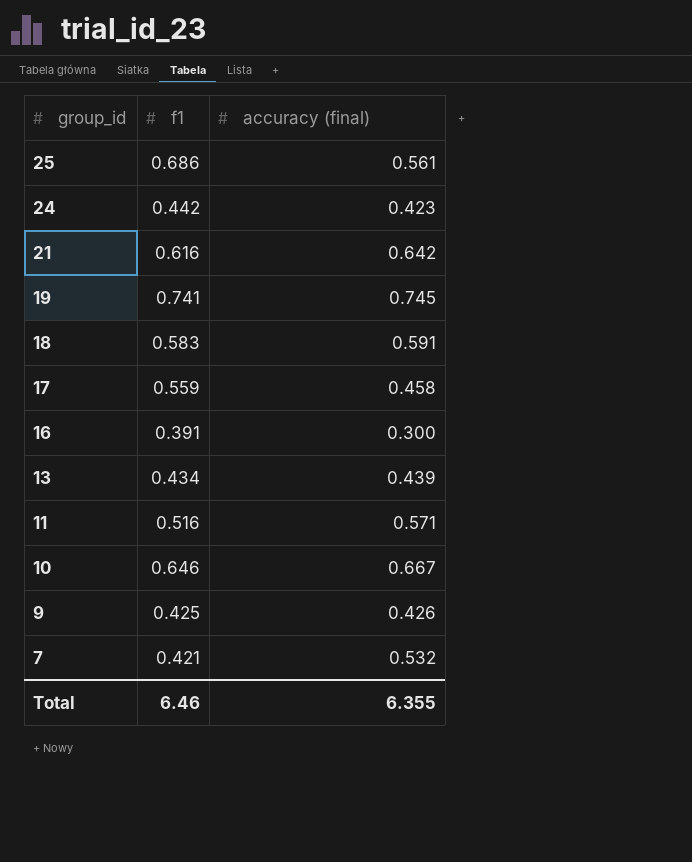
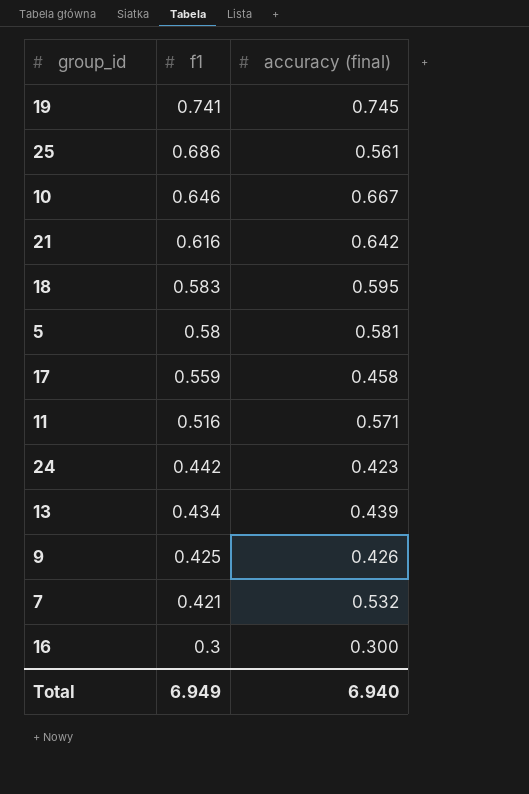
row order: group_id descending -> f1 descending
18 | accuracy (final): 0.591 -> 0.595
row 5: none -> 0.58 | 0.581
16 | f1: 0.391 -> 0.3
Total | f1: 6.46 -> 6.949
Total | accuracy (final): 6.355 -> 6.940

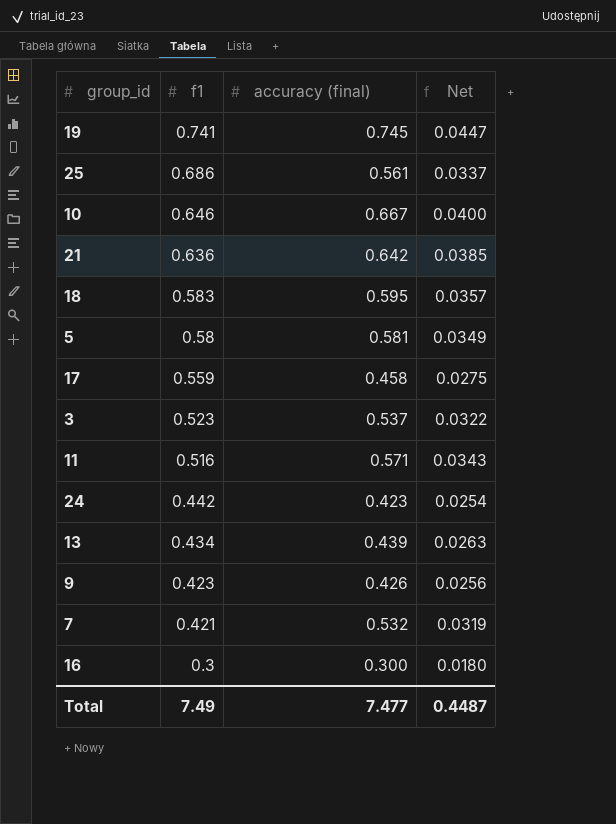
column Net | formula: none -> [accuracy (final)] * 0.06
21 | f1: 0.616 -> 0.636
row 3: none -> 0.523 | 0.537 | 0.0322
9 | f1: 0.425 -> 0.423
Total | f1: 6.949 -> 7.49
Total | accuracy (final): 6.940 -> 7.477

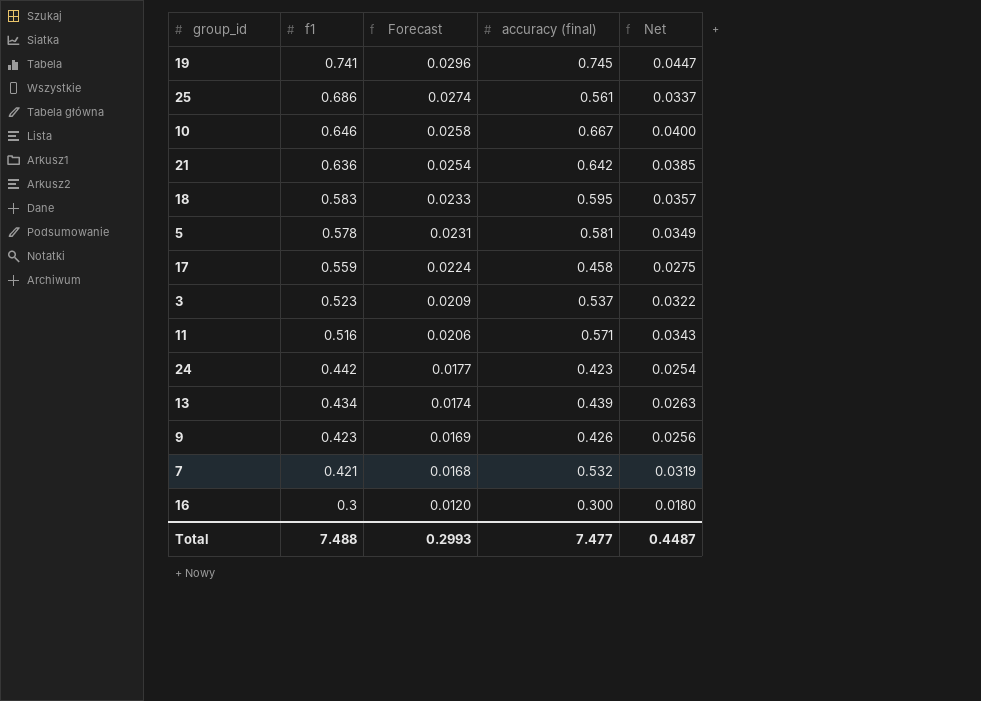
column Forecast | formula: none -> [f1] * 0.04
5 | f1: 0.58 -> 0.578
Total | f1: 7.49 -> 7.488

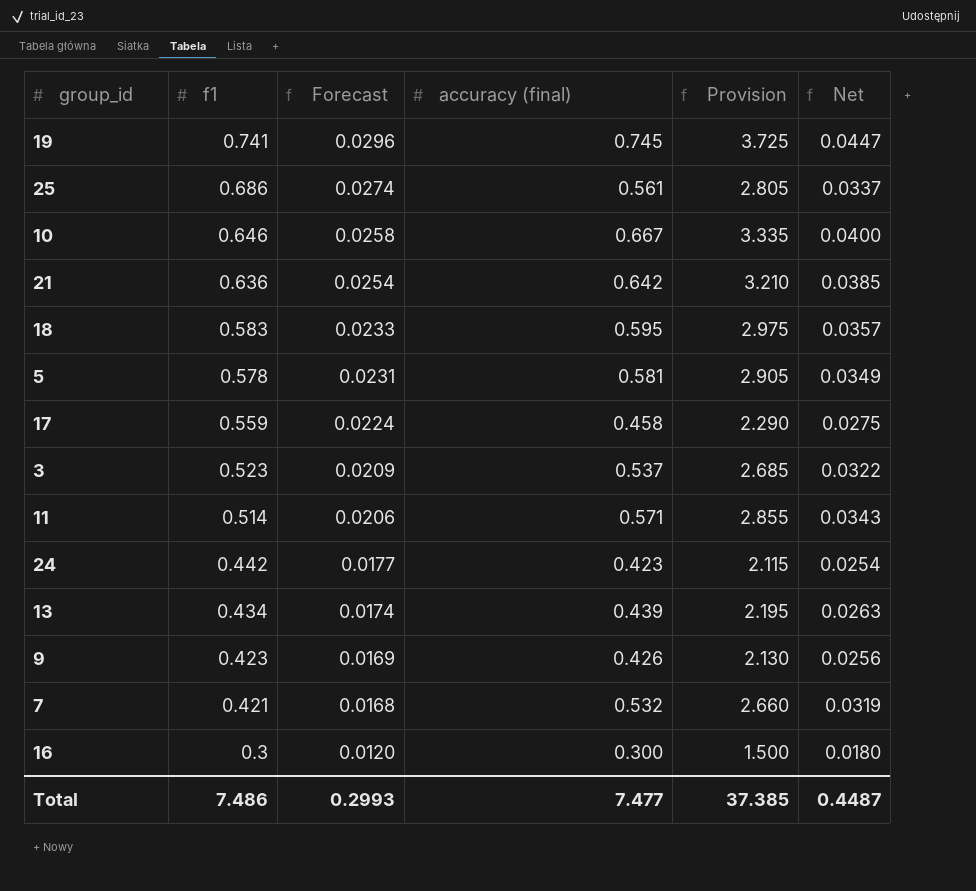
column Provision | formula: none -> [accuracy (final)] * 5
11 | f1: 0.516 -> 0.514
Total | f1: 7.488 -> 7.486

